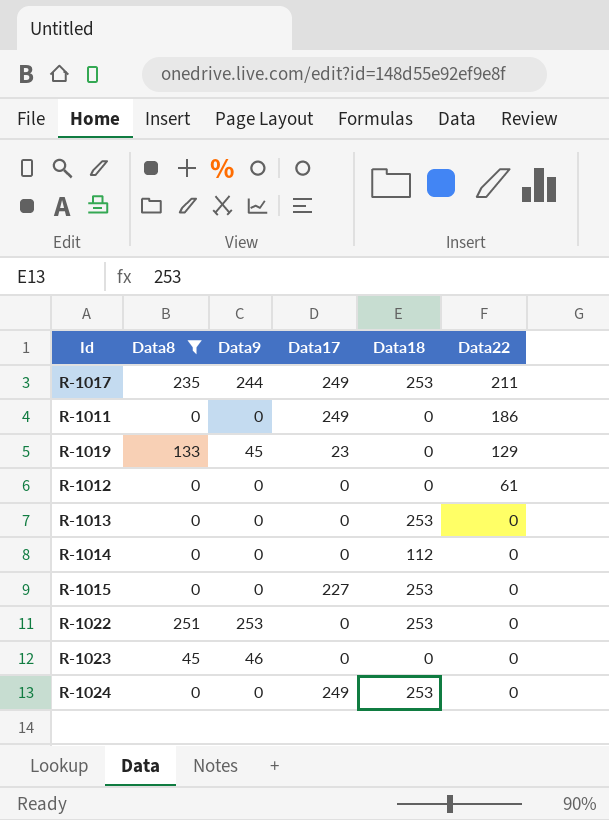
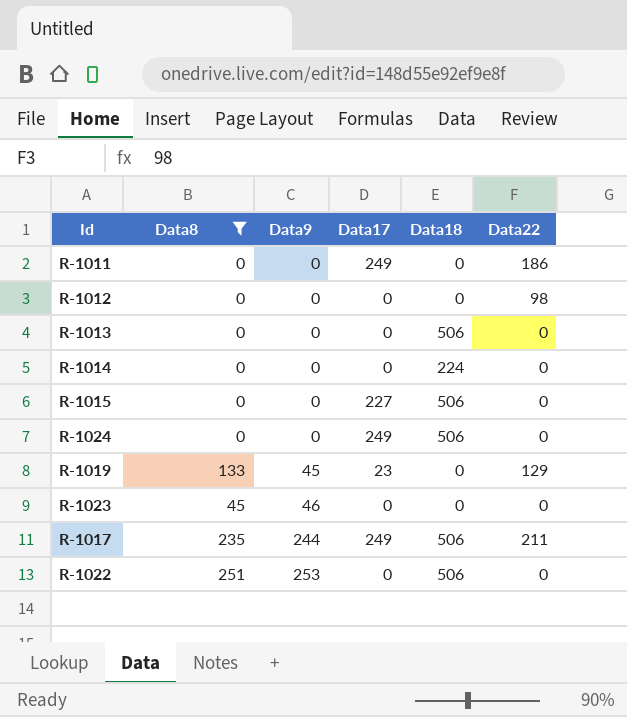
row order: Data22 descending -> Data9 ascending
R-1012 | Data22: 61 -> 98
R-1013 | Data18: 253 -> 506
R-1014 | Data18: 112 -> 224
R-1015 | Data18: 253 -> 506
R-1024 | Data18: 253 -> 506
R-1017 | Data18: 253 -> 506
R-1022 | Data18: 253 -> 506

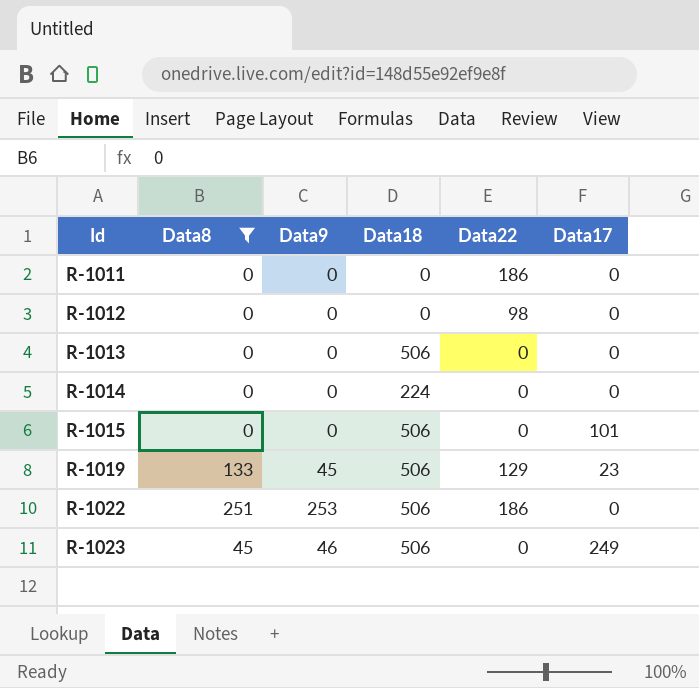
row order: Data9 ascending -> Id ascending
column Data17 | position: 4 -> 6
row R-1024: 0 | 0 | 249 | 506 | 0 -> none
row R-1017: 235 | 244 | 249 | 506 | 211 -> none
R-1011 | Data17: 249 -> 0
R-1015 | Data17: 227 -> 101
R-1019 | Data18: 0 -> 506
R-1022 | Data22: 0 -> 186
R-1023 | Data18: 0 -> 506
R-1023 | Data17: 0 -> 249

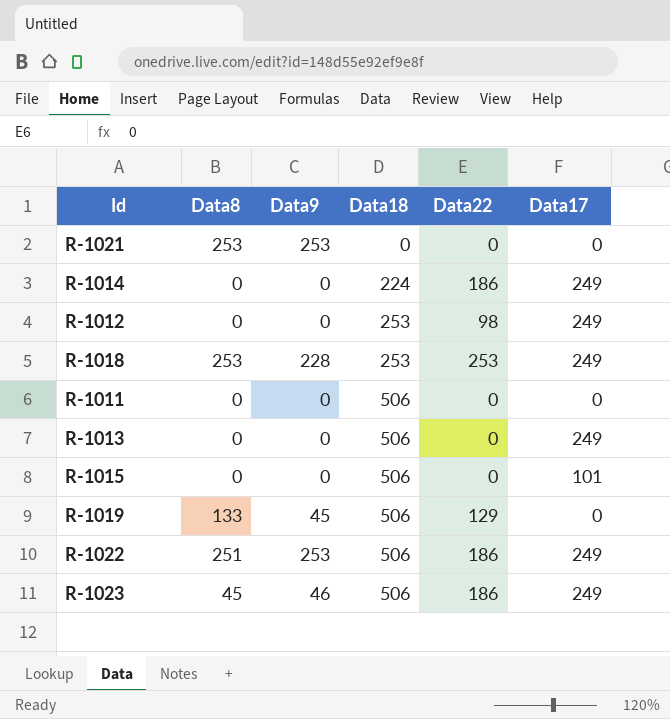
filter: Data8 != 253 -> none
row order: Id ascending -> Data18 ascending
R-1014 | Data22: 0 -> 186
R-1014 | Data17: 0 -> 249
R-1012 | Data18: 0 -> 253
R-1012 | Data17: 0 -> 249
R-1011 | Data18: 0 -> 506
R-1011 | Data22: 186 -> 0
R-1013 | Data17: 0 -> 249
R-1019 | Data17: 23 -> 0
R-1022 | Data17: 0 -> 249
R-1023 | Data22: 0 -> 186

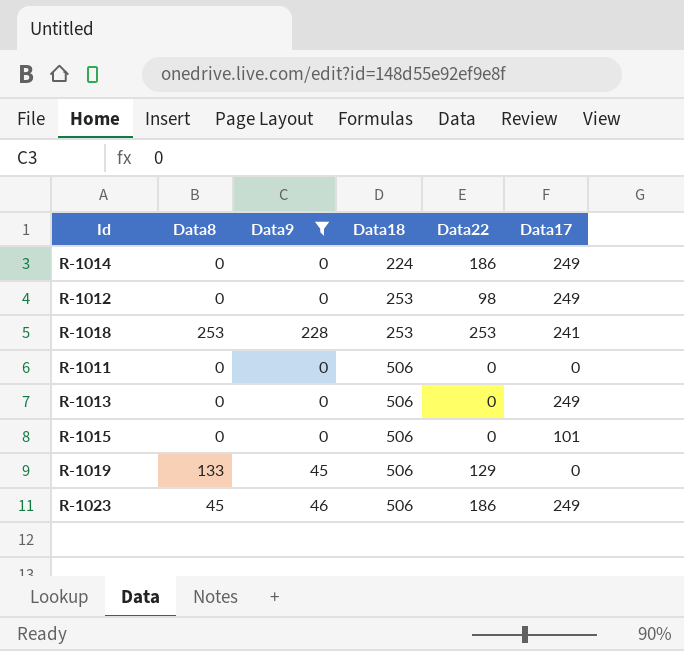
filter: none -> Data9 != 253
R-1018 | Data17: 249 -> 241

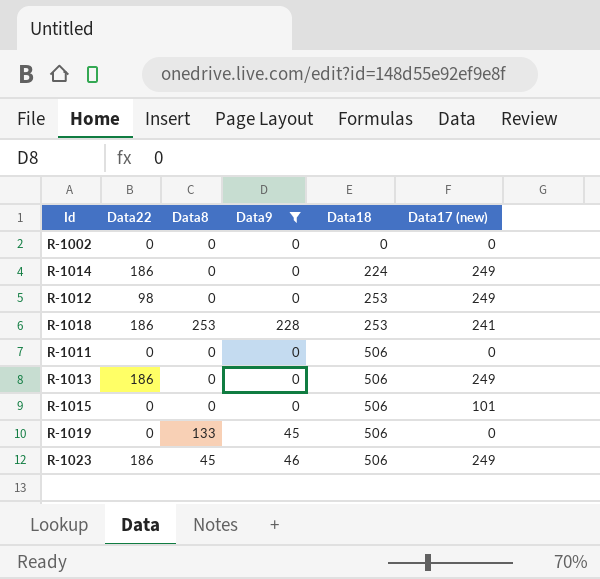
column Data22 | position: 5 -> 2
column name: Data17 -> Data17 (new)
row R-1002: none -> 0 | 0 | 0 | 0 | 0
R-1018 | Data22: 253 -> 186
R-1013 | Data22: 0 -> 186
R-1019 | Data22: 129 -> 0

